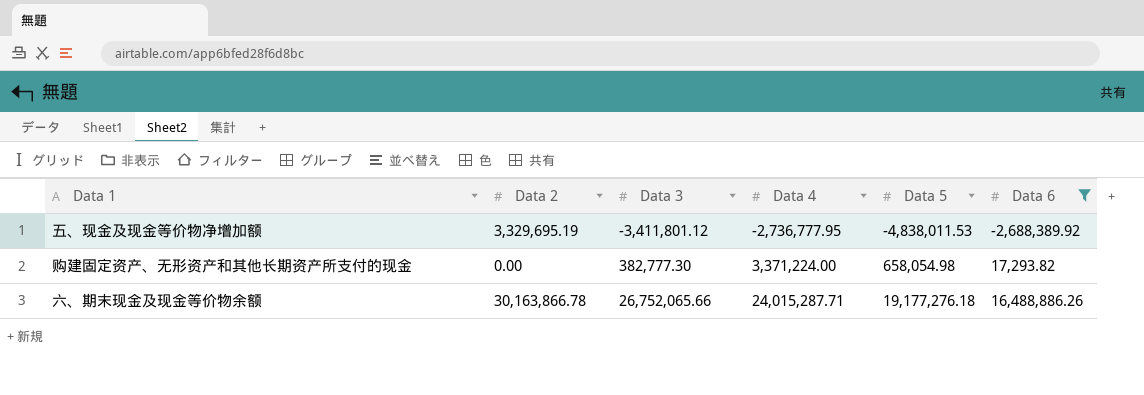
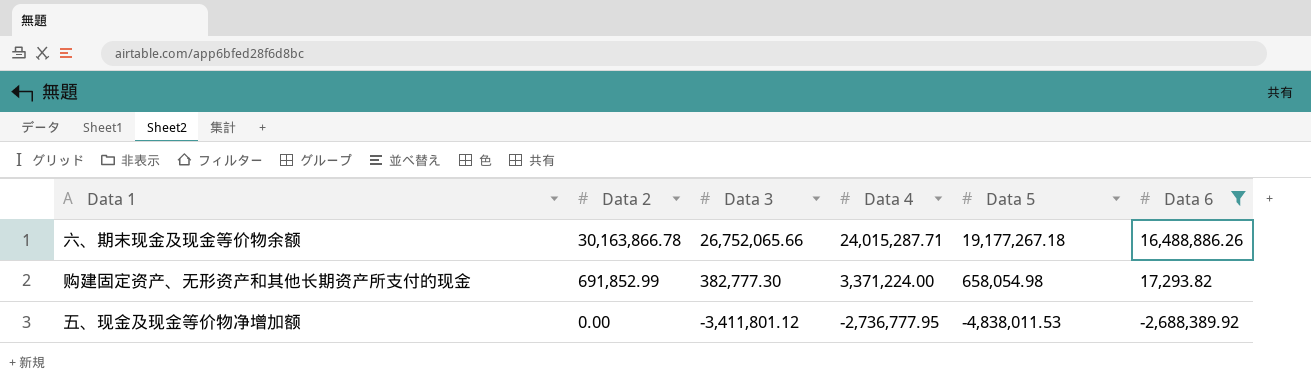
row order: Data 3 ascending -> Data 2 descending
六、期末现金及现金等价物余额 | Data 5: 19,177,276.18 -> 19,177,267.18
购建固定资产、无形资产和其他长期资产所支付的现金 | Data 2: 0.00 -> 691,852.99
五、现金及现金等价物净增加额 | Data 2: 3,329,695.19 -> 0.00

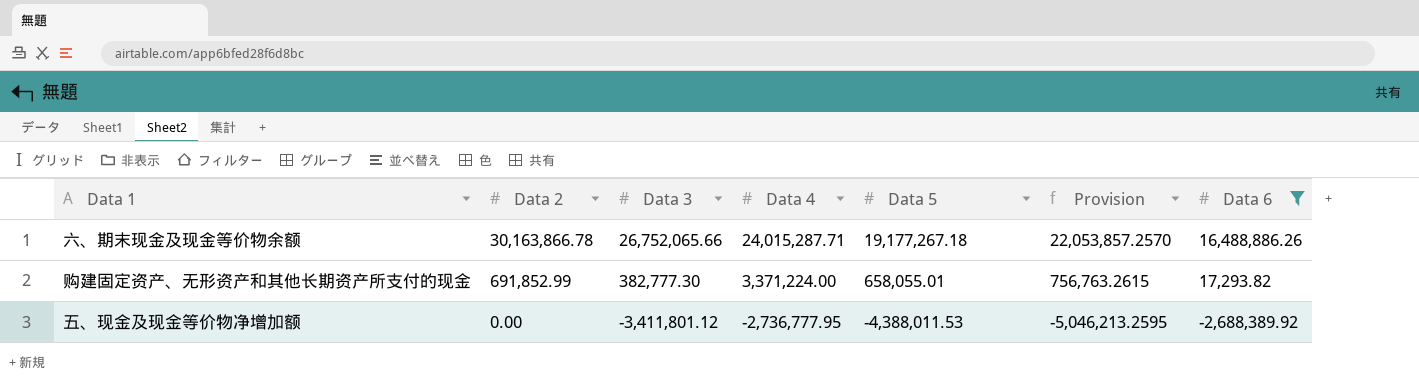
column Provision | formula: none -> [Data 5] * 1.15
购建固定资产、无形资产和其他长期资产所支付的现金 | Data 5: 658,054.98 -> 658,055.01
五、现金及现金等价物净增加额 | Data 5: -4,838,011.53 -> -4,388,011.53

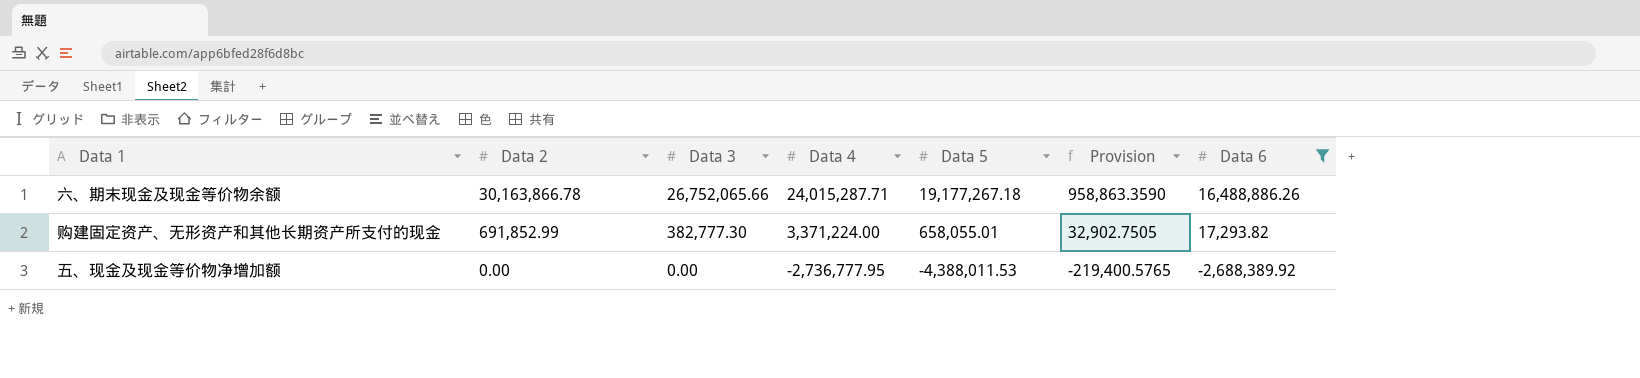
column Provision | formula: [Data 5] * 1.15 -> [Data 5] * 0.05
五、现金及现金等价物净增加额 | Data 3: -3,411,801.12 -> 0.00

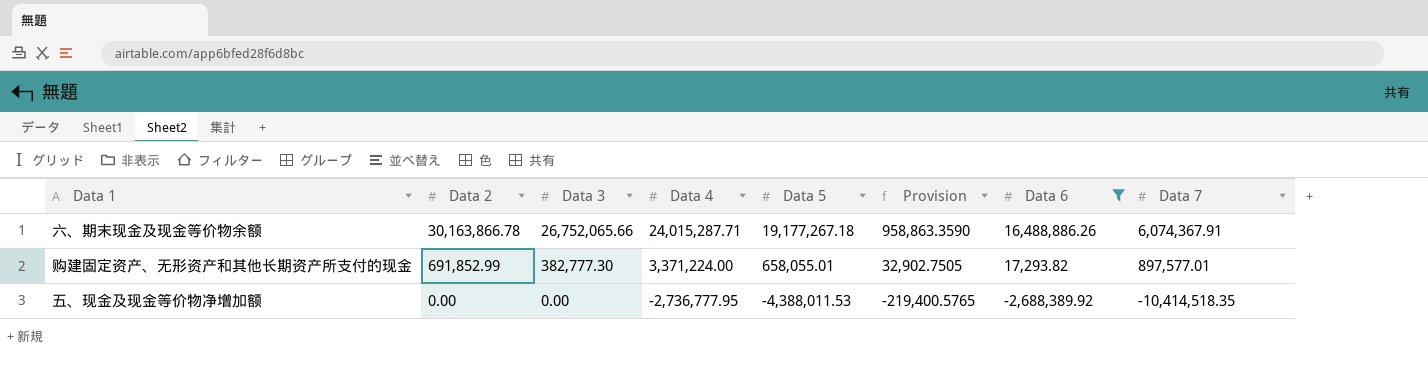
column Data 7 | position: none -> 8

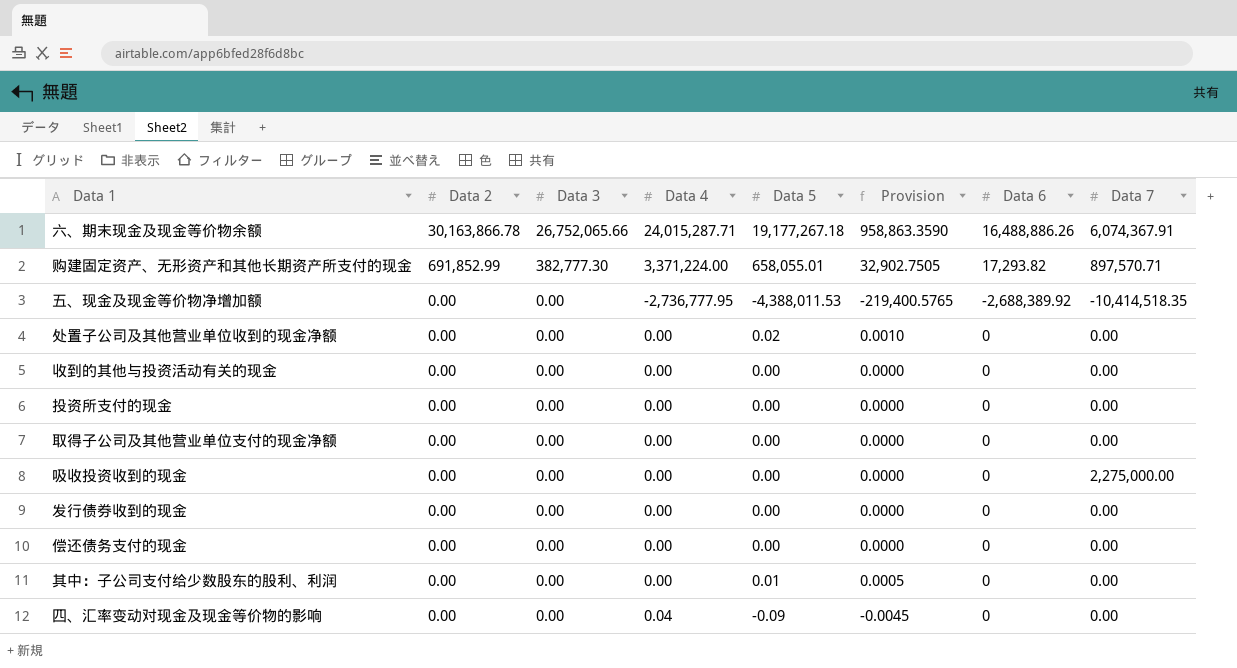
filter: Data 6 != 0 -> none
购建固定资产、无形资产和其他长期资产所支付的现金 | Data 7: 897,577.01 -> 897,570.71

